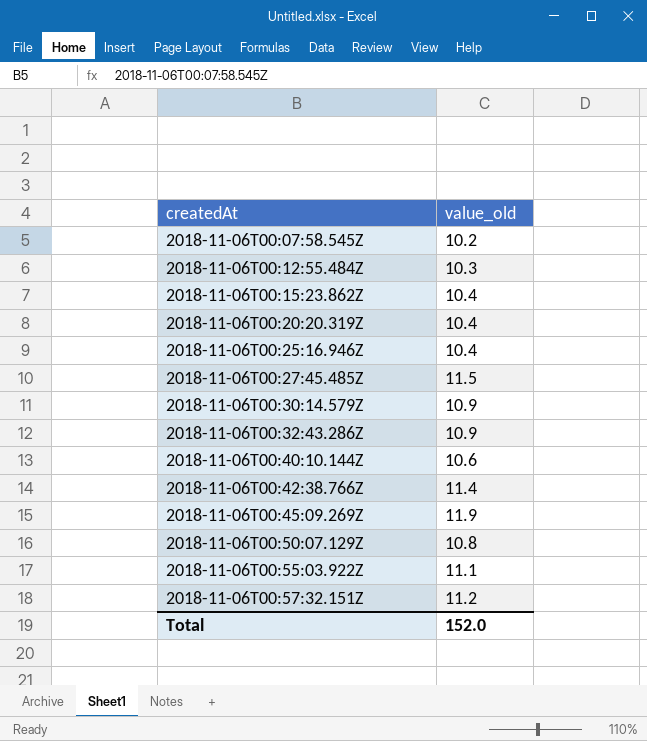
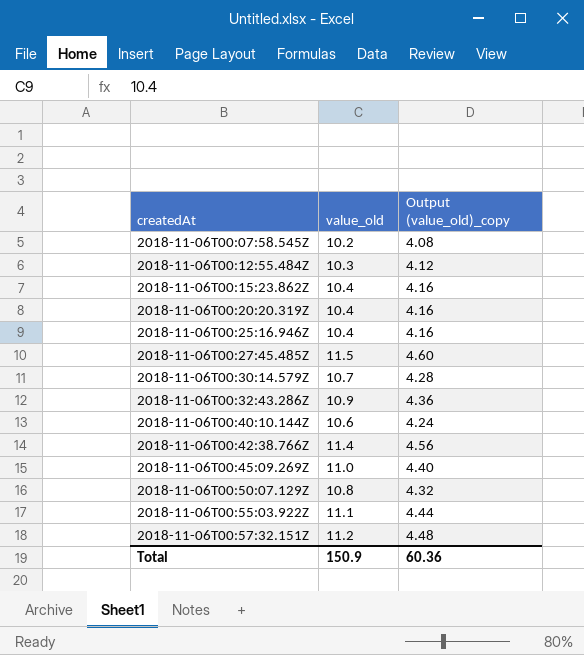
column Output (value_old)_copy | formula: none -> [value_old] * 0.4
2018-11-06T00:30:14.579Z | value_old: 10.9 -> 10.7
2018-11-06T00:45:09.269Z | value_old: 11.9 -> 11.0
Total | value_old: 152.0 -> 150.9

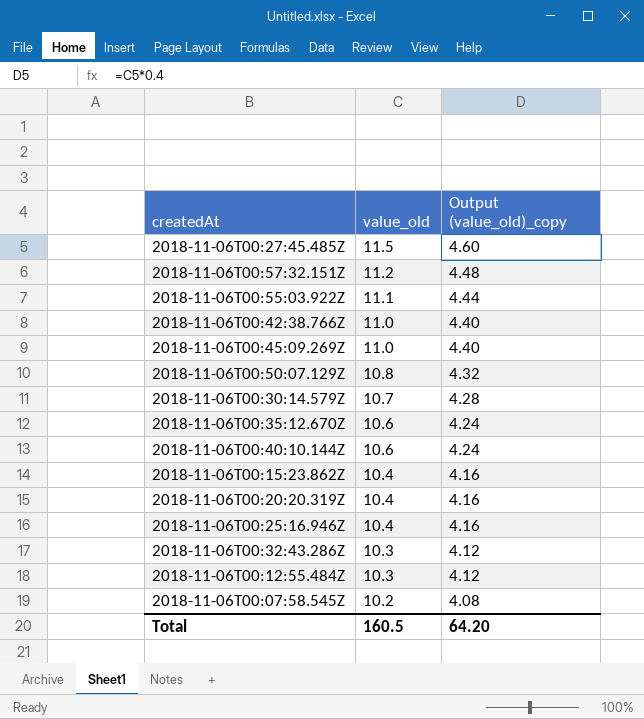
row order: createdAt ascending -> value_old descending
2018-11-06T00:42:38.766Z | value_old: 11.4 -> 11.0
2018-11-06T00:42:38.766Z | Output (value_old)_copy: 4.56 -> 4.40
row 2018-11-06T00:35:12.670Z: none -> 10.6 | 4.24
2018-11-06T00:32:43.286Z | value_old: 10.9 -> 10.3
2018-11-06T00:32:43.286Z | Output (value_old)_copy: 4.36 -> 4.12
Total | value_old: 150.9 -> 160.5
Total | Output (value_old)_copy: 60.36 -> 64.20

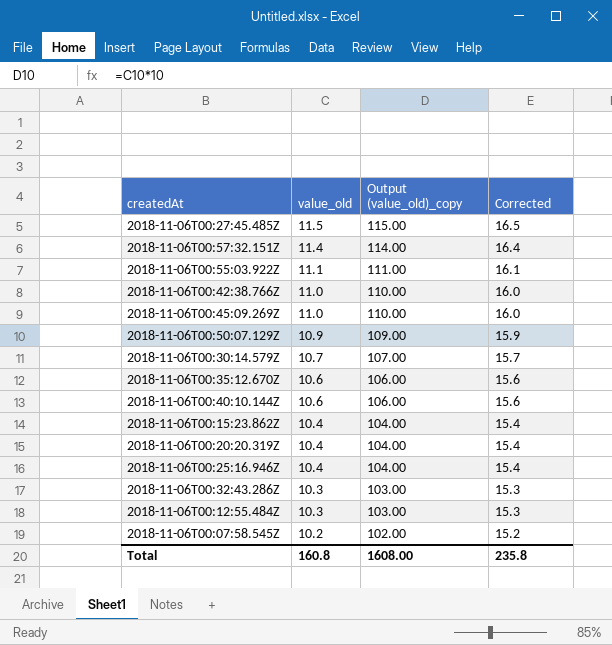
column Output (value_old)_copy | formula: [value_old] * 0.4 -> [value_old] * 10
column Corrected | formula: none -> [value_old] + 5
2018-11-06T00:57:32.151Z | value_old: 11.2 -> 11.4
2018-11-06T00:50:07.129Z | value_old: 10.8 -> 10.9
Total | value_old: 160.5 -> 160.8
Total | Output (value_old)_copy: 64.20 -> 1608.00

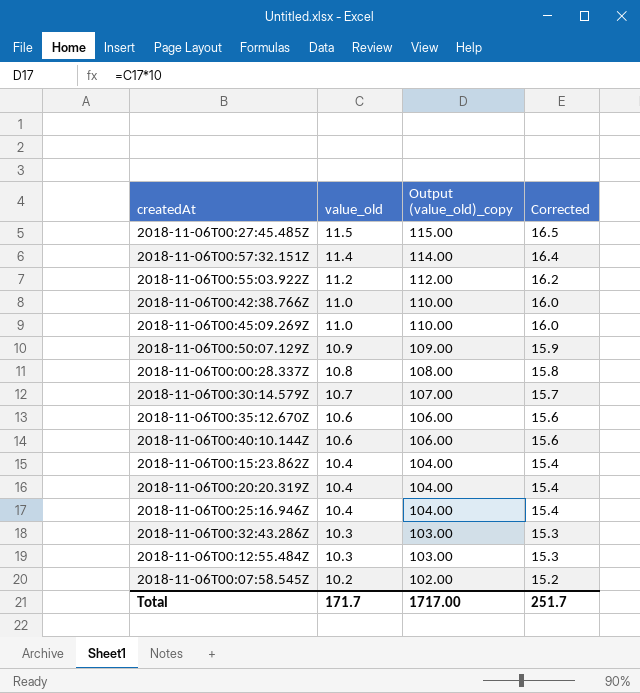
2018-11-06T00:55:03.922Z | value_old: 11.1 -> 11.2
2018-11-06T00:55:03.922Z | Output (value_old)_copy: 111.00 -> 112.00
2018-11-06T00:55:03.922Z | Corrected: 16.1 -> 16.2
row 2018-11-06T00:00:28.337Z: none -> 10.8 | 108.00 | 15.8
Total | value_old: 160.8 -> 171.7
Total | Output (value_old)_copy: 1608.00 -> 1717.00
Total | Corrected: 235.8 -> 251.7

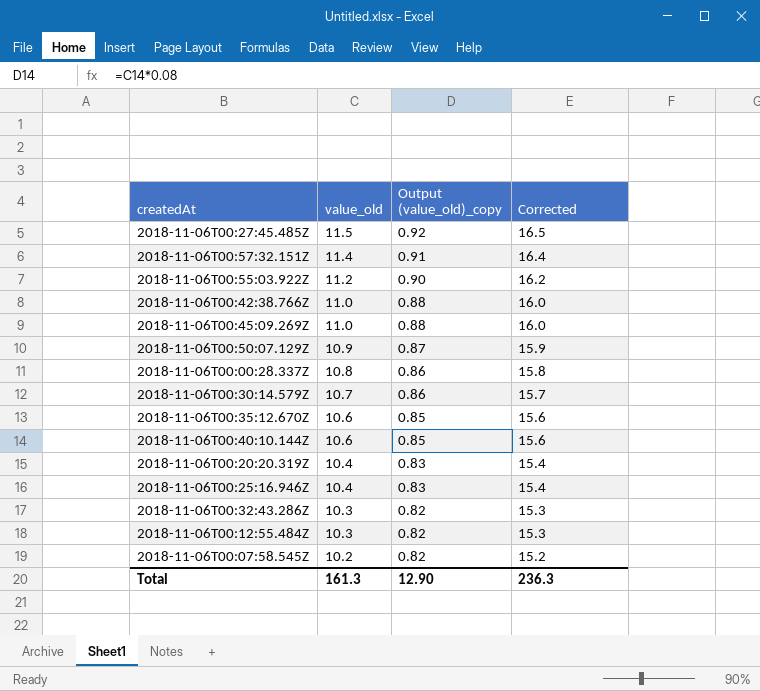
column Output (value_old)_copy | formula: [value_old] * 10 -> [value_old] * 0.08
row 2018-11-06T00:15:23.862Z: 10.4 | 104.00 | 15.4 -> none
Total | value_old: 171.7 -> 161.3
Total | Output (value_old)_copy: 1717.00 -> 12.90
Total | Corrected: 251.7 -> 236.3

